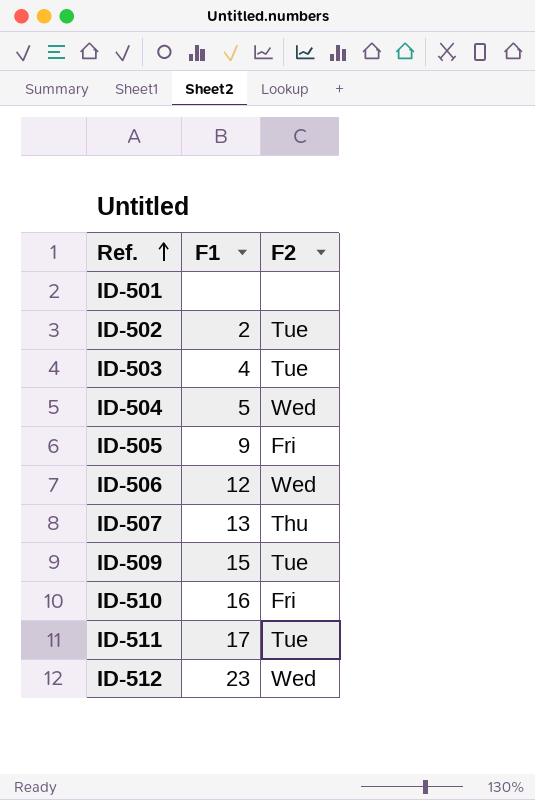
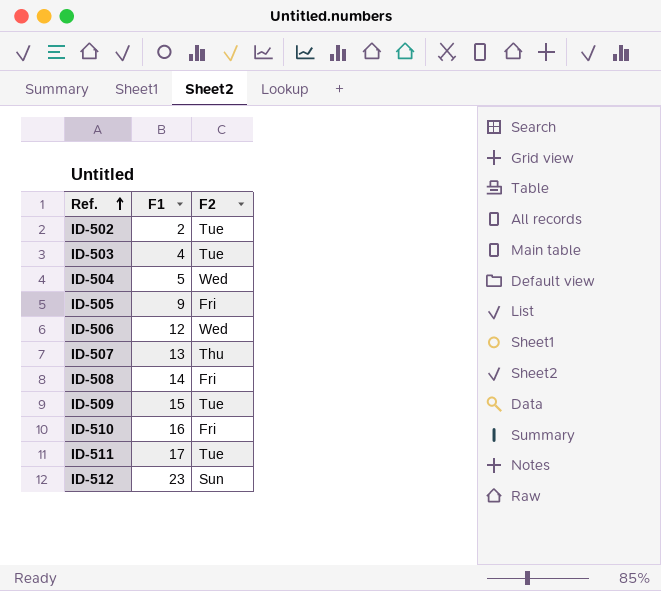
row ID-501: none | none -> none
row ID-508: none -> 14 | Fri
ID-512 | F2: Wed -> Sun

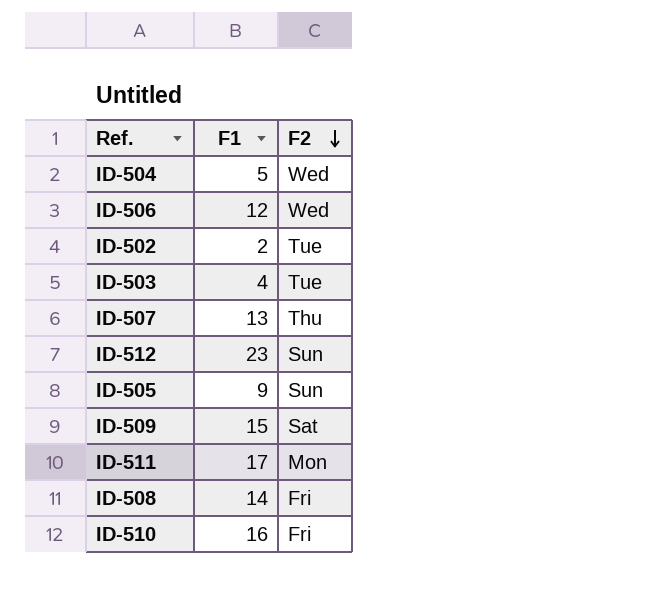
row order: Ref. ascending -> F2 descending
ID-505 | F2: Fri -> Sun
ID-509 | F2: Tue -> Sat
ID-511 | F2: Tue -> Mon

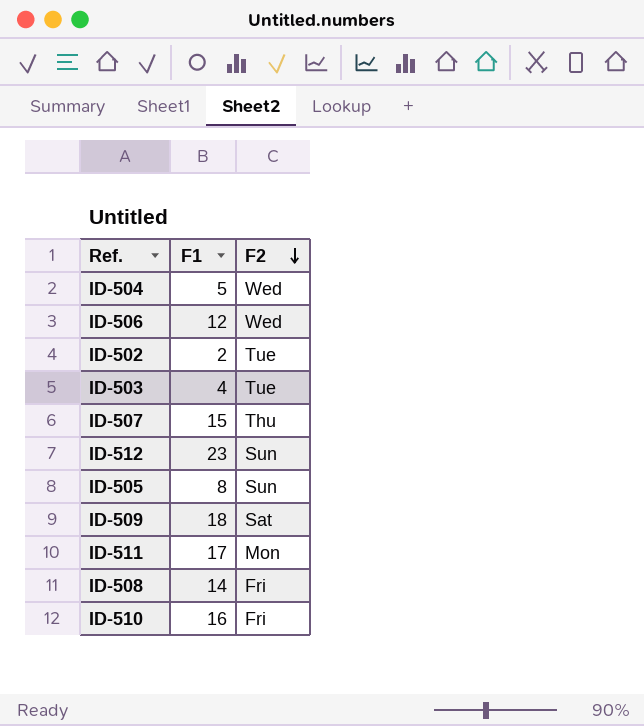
ID-507 | F1: 13 -> 15
ID-505 | F1: 9 -> 8
ID-509 | F1: 15 -> 18

